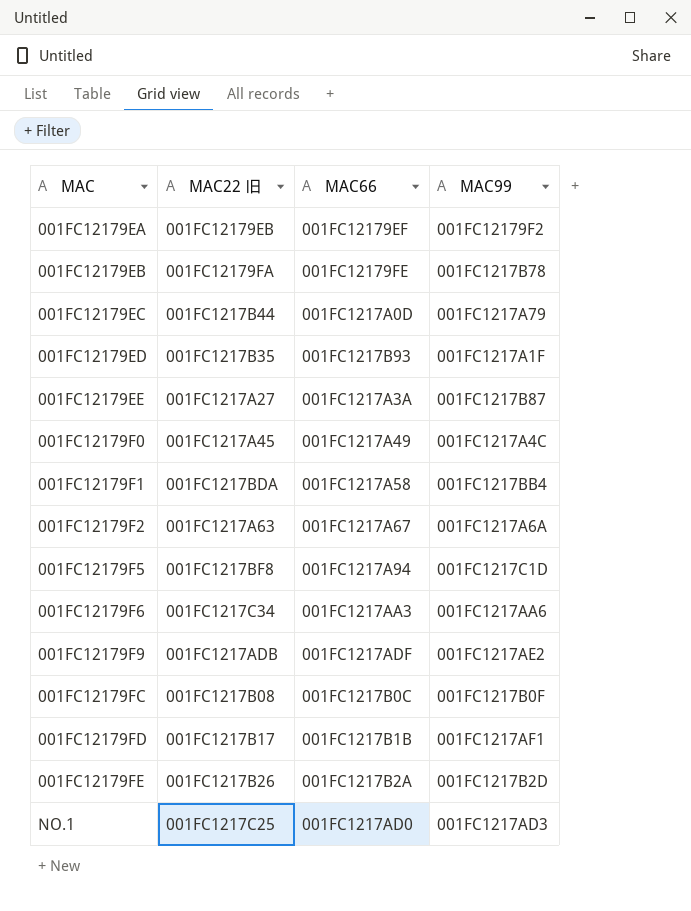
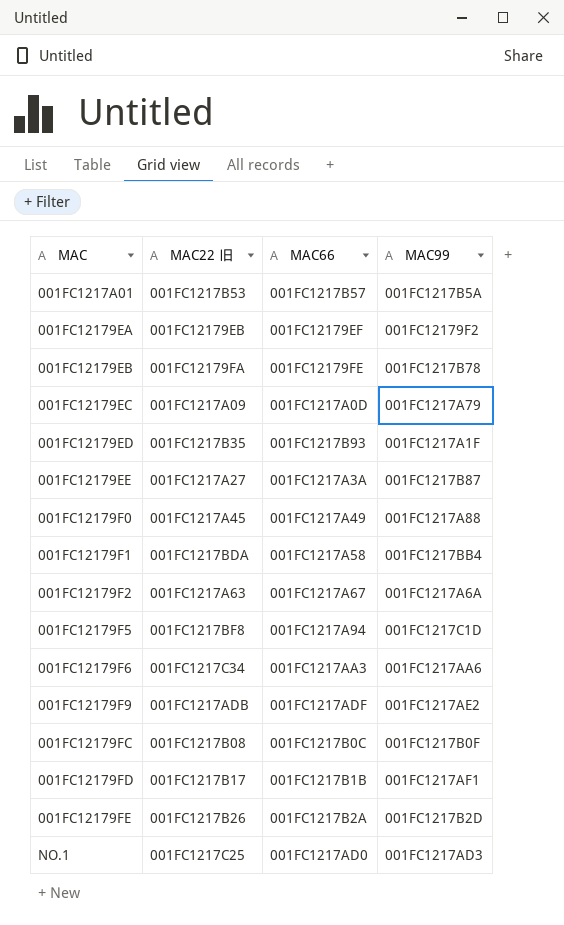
row 001FC1217A01: none -> 001FC1217B53 | 001FC1217B57 | 001FC1217B5A
001FC12179EC | MAC22 旧: 001FC1217B44 -> 001FC1217A09
001FC12179F0 | MAC99: 001FC1217A4C -> 001FC1217A88

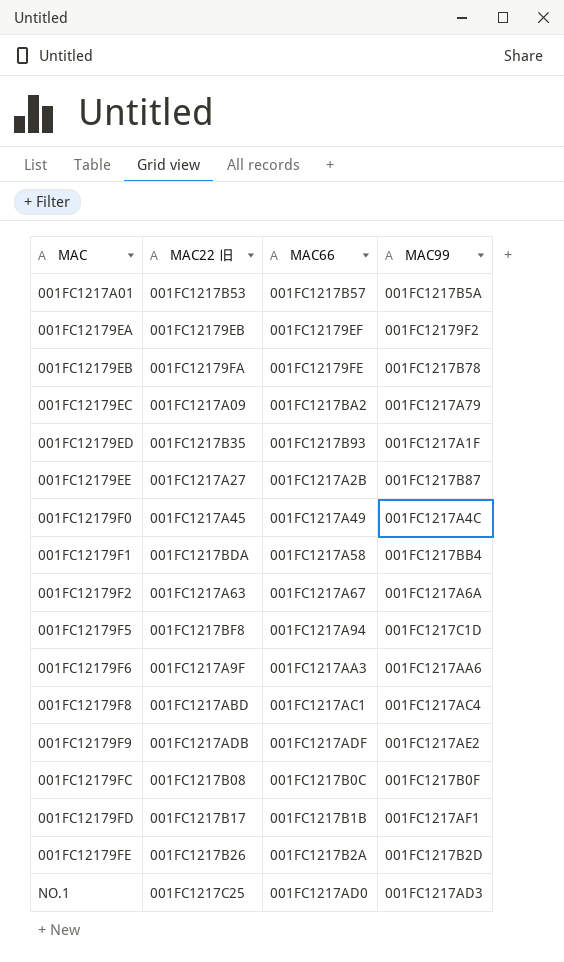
001FC12179EC | MAC66: 001FC1217A0D -> 001FC1217BA2
001FC12179EE | MAC66: 001FC1217A3A -> 001FC1217A2B
001FC12179F0 | MAC99: 001FC1217A88 -> 001FC1217A4C
001FC12179F6 | MAC22 旧: 001FC1217C34 -> 001FC1217A9F
row 001FC12179F8: none -> 001FC1217ABD | 001FC1217AC1 | 001FC1217AC4

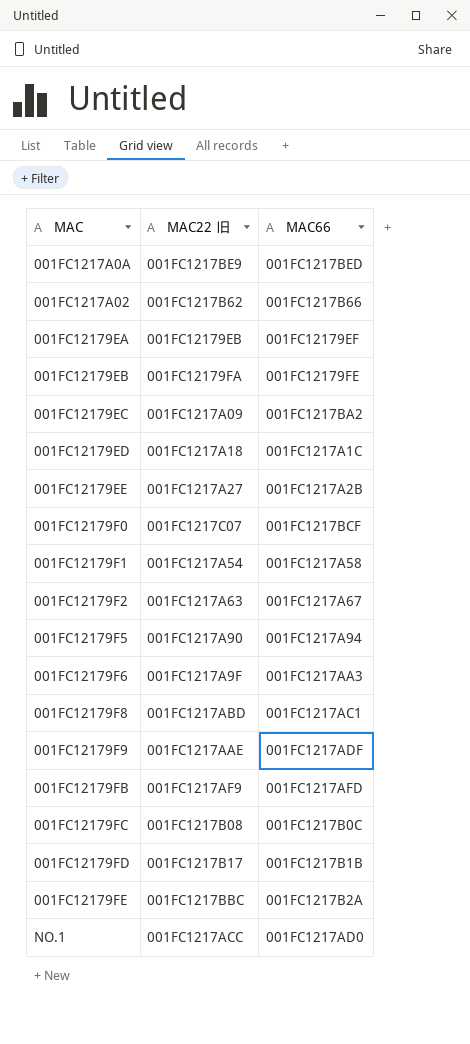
column MAC99 | position: 4 -> none
row 001FC1217A01: 001FC1217B53 | 001FC1217B57 | 001FC1217B5A -> none
row 001FC1217A0A: none -> 001FC1217BE9 | 001FC1217BED
row 001FC1217A02: none -> 001FC1217B62 | 001FC1217B66
001FC12179ED | MAC22 旧: 001FC1217B35 -> 001FC1217A18
001FC12179ED | MAC66: 001FC1217B93 -> 001FC1217A1C
001FC12179F0 | MAC22 旧: 001FC1217A45 -> 001FC1217C07
001FC12179F0 | MAC66: 001FC1217A49 -> 001FC1217BCF
001FC12179F1 | MAC22 旧: 001FC1217BDA -> 001FC1217A54
001FC12179F5 | MAC22 旧: 001FC1217BF8 -> 001FC1217A90
001FC12179F9 | MAC22 旧: 001FC1217ADB -> 001FC1217AAE
row 001FC12179FB: none -> 001FC1217AF9 | 001FC1217AFD
001FC12179FE | MAC22 旧: 001FC1217B26 -> 001FC1217BBC
NO.1 | MAC22 旧: 001FC1217C25 -> 001FC1217ACC

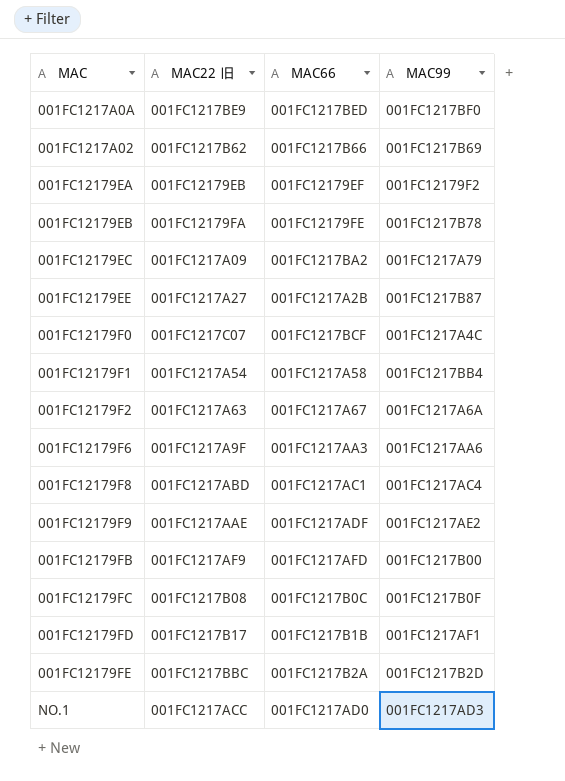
column MAC99 | position: none -> 4
row 001FC12179ED: 001FC1217A18 | 001FC1217A1C -> none
row 001FC12179F5: 001FC1217A90 | 001FC1217A94 -> none

